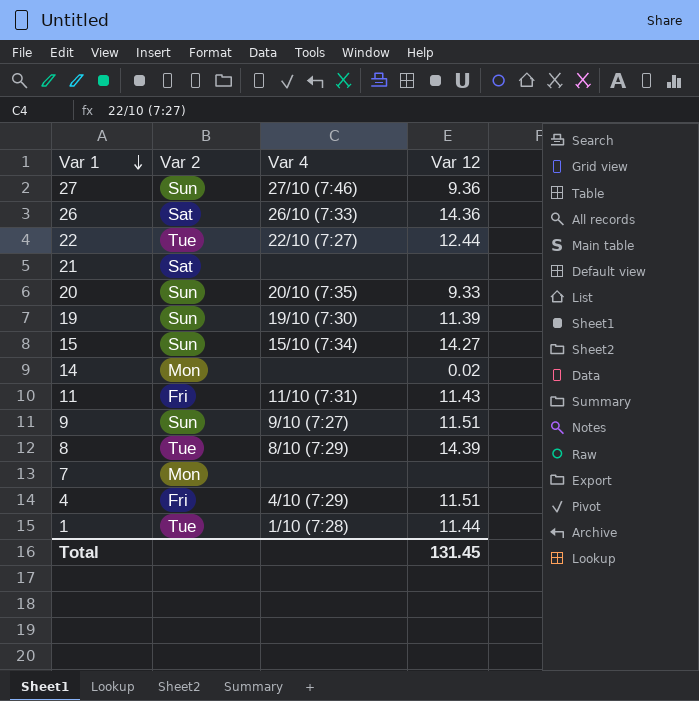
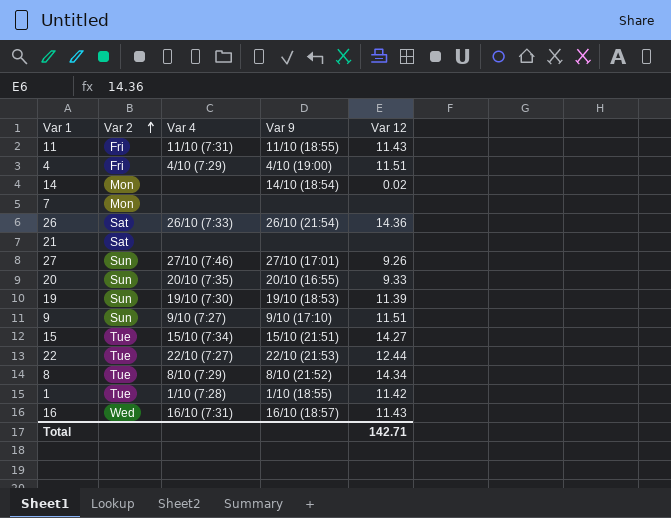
row order: Var 1 descending -> Var 2 ascending
column Var 9 | position: none -> 4
27 | Var 12: 9.36 -> 9.26
15 | Var 2: Sun -> Tue
8 | Var 12: 14.39 -> 14.34
1 | Var 12: 11.44 -> 11.42
row 16: none -> Wed | 16/10 (7:31) | 16/10 (18:57) | 11.43
Total | Var 12: 131.45 -> 142.71

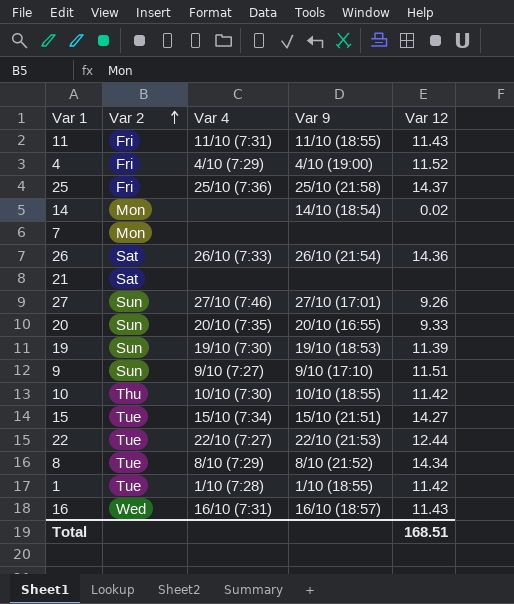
4 | Var 12: 11.51 -> 11.52
row 25: none -> Fri | 25/10 (7:36) | 25/10 (21:58) | 14.37
row 10: none -> Thu | 10/10 (7:30) | 10/10 (18:55) | 11.42
Total | Var 12: 142.71 -> 168.51

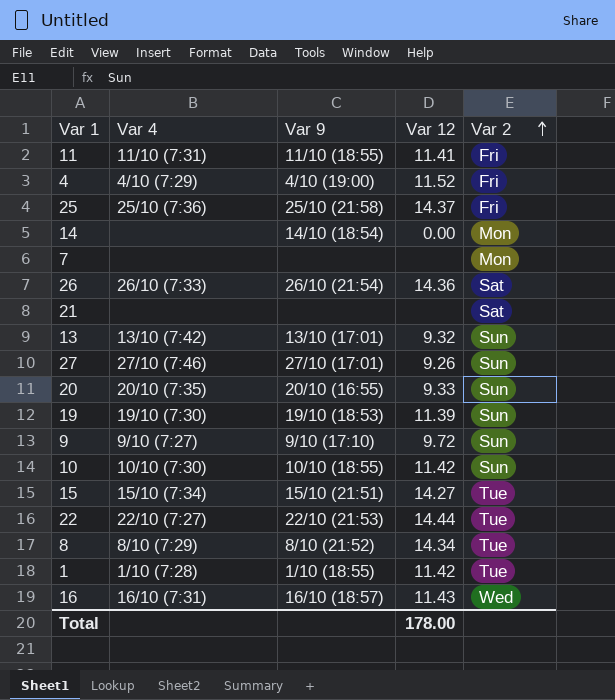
column Var 2 | position: 2 -> 5
11 | Var 12: 11.43 -> 11.41
14 | Var 12: 0.02 -> 0.00
row 13: none -> 13/10 (7:42) | 13/10 (17:01) | 9.32 | Sun
9 | Var 12: 11.51 -> 9.72
10 | Var 2: Thu -> Sun
22 | Var 12: 12.44 -> 14.44
Total | Var 12: 168.51 -> 178.00

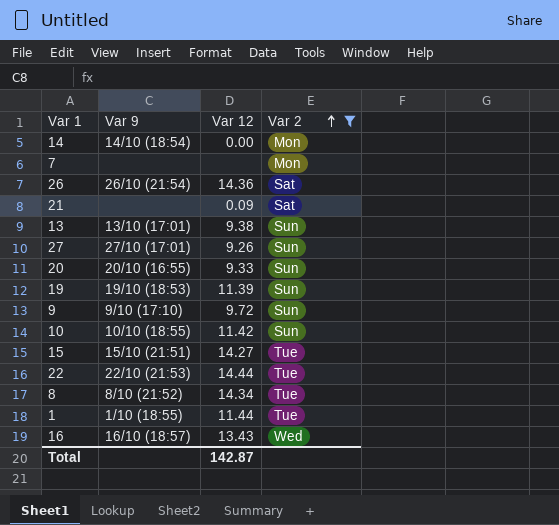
filter: none -> Var 2 != Fri
column Var 4 | position: 2 -> none
21 | Var 12: none -> 0.09
13 | Var 12: 9.32 -> 9.38
1 | Var 12: 11.42 -> 11.44
16 | Var 12: 11.43 -> 13.43
Total | Var 12: 178.00 -> 142.87

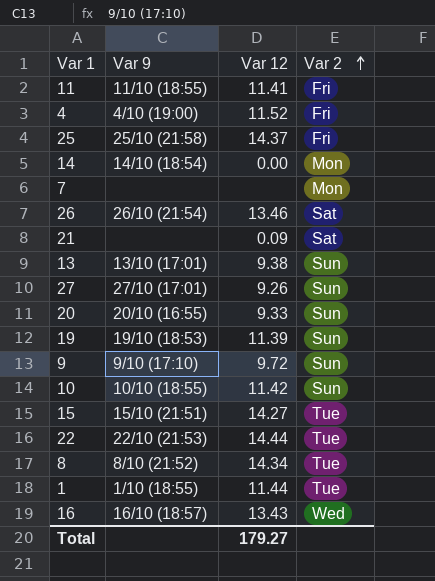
filter: Var 2 != Fri -> none
26 | Var 12: 14.36 -> 13.46
Total | Var 12: 142.87 -> 179.27

